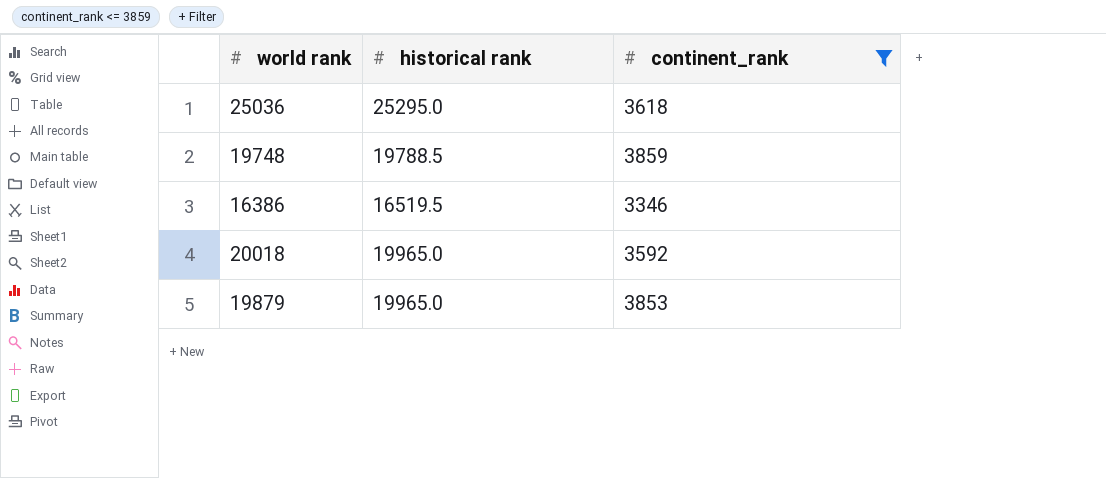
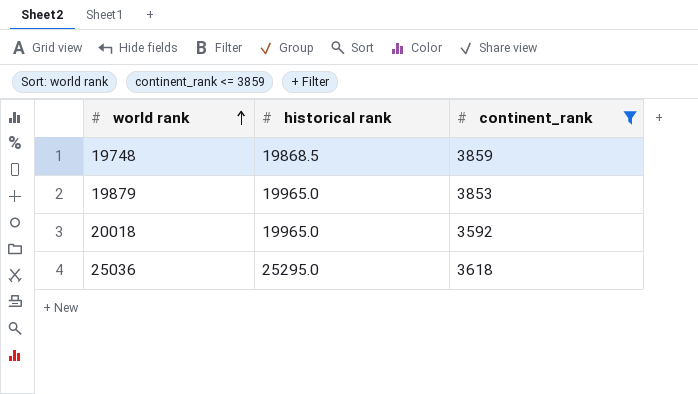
row order: none -> world rank ascending
row 16386: 16519.5 | 3346 -> none
19748 | historical rank: 19788.5 -> 19868.5

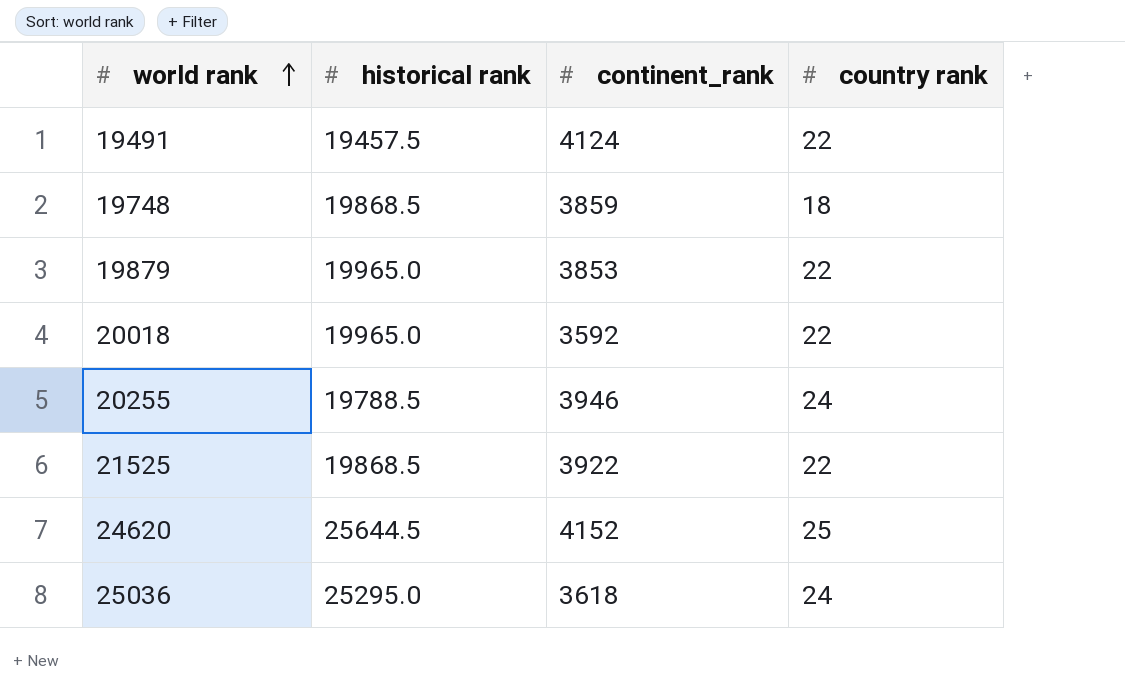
filter: continent_rank <= 3859 -> none
column country rank | position: none -> 4

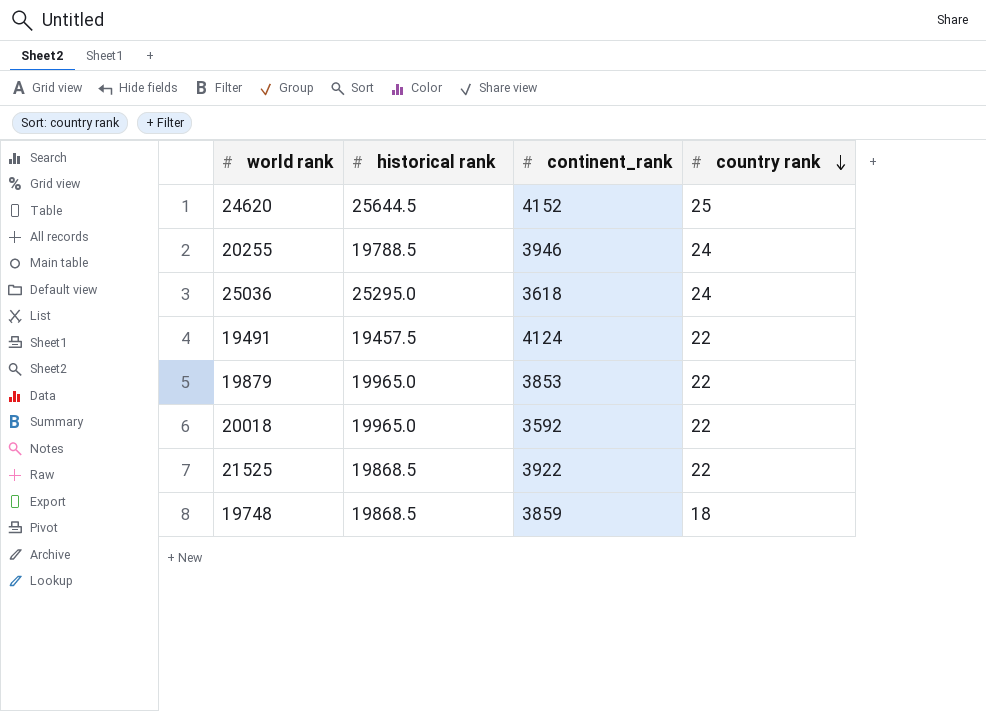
row order: world rank ascending -> country rank descending

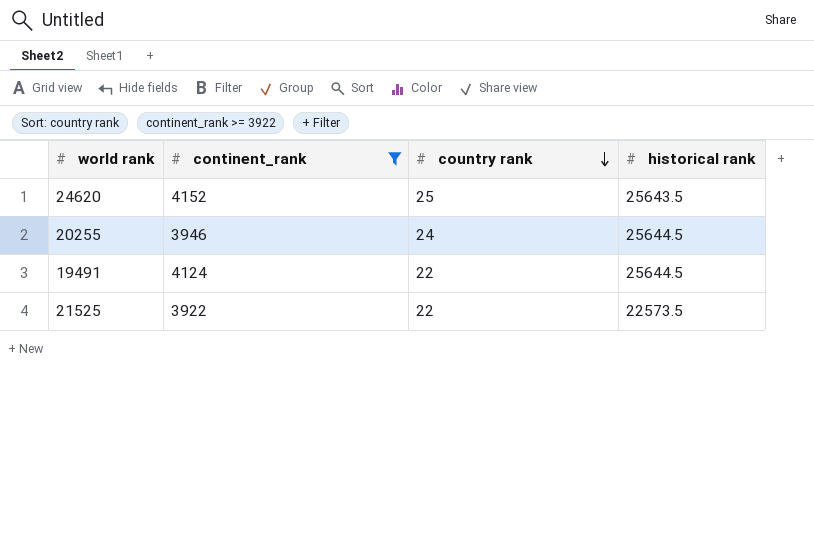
filter: none -> continent_rank >= 3922
column historical rank | position: 2 -> 4
24620 | historical rank: 25644.5 -> 25643.5
20255 | historical rank: 19788.5 -> 25644.5
19491 | historical rank: 19457.5 -> 25644.5
21525 | historical rank: 19868.5 -> 22573.5

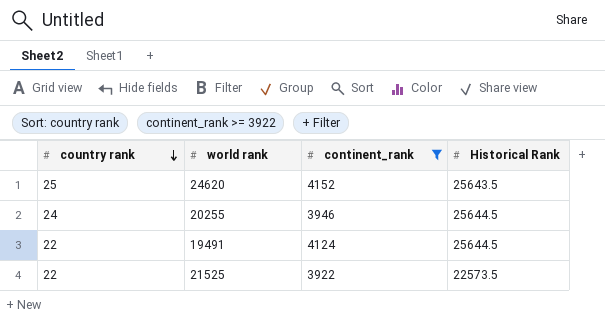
column country rank | position: 3 -> 1
column name: historical rank -> Historical Rank

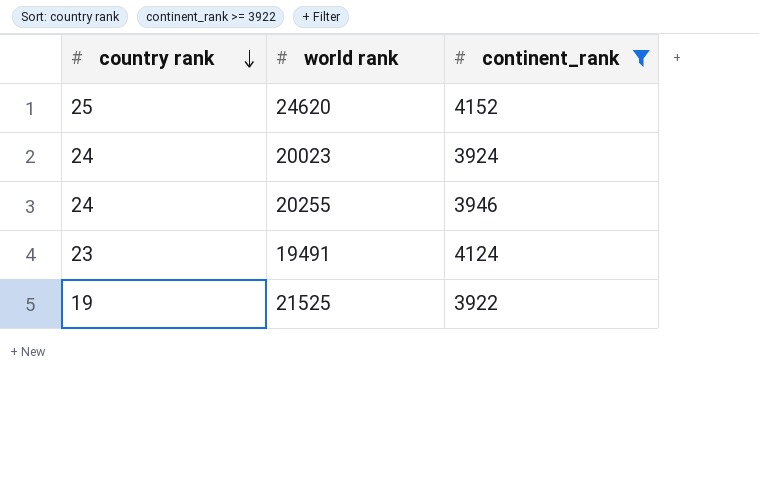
column Historical Rank | position: 4 -> none
row 20023: none -> 24 | 3924
19491 | country rank: 22 -> 23
21525 | country rank: 22 -> 19

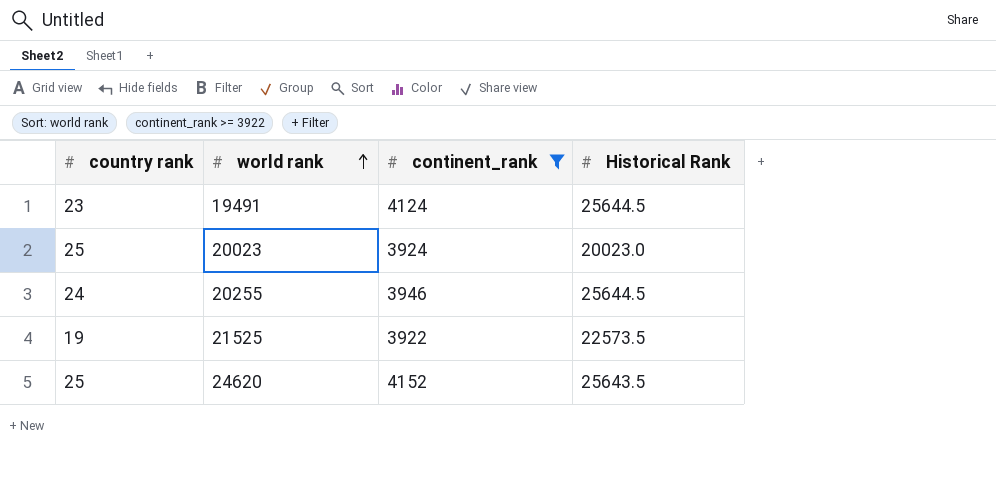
row order: country rank descending -> world rank ascending
column Historical Rank | position: none -> 4
20023 | country rank: 24 -> 25

